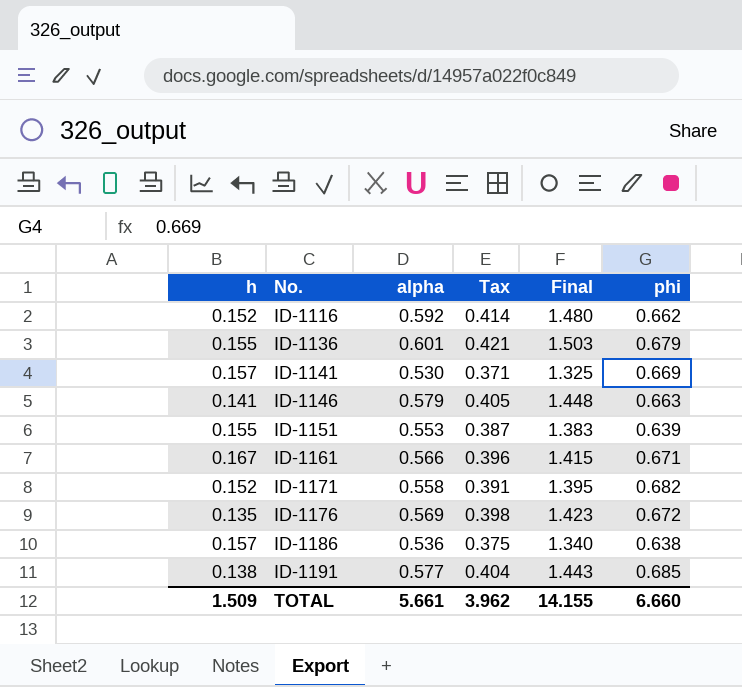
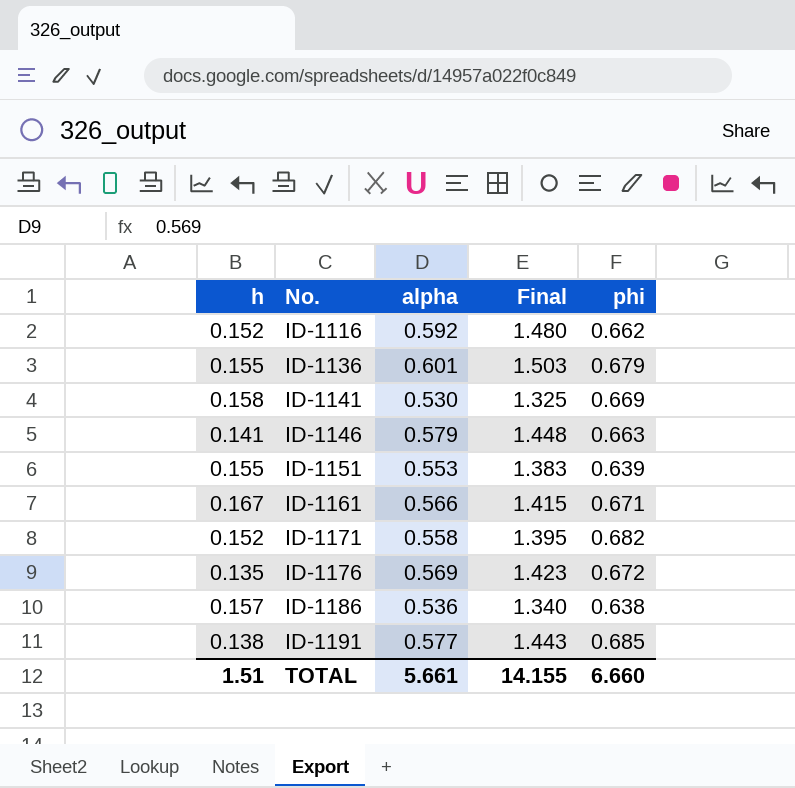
column Tax | formula: [alpha] * 0.7 -> none
ID-1141 | h: 0.157 -> 0.158
TOTAL | h: 1.509 -> 1.51

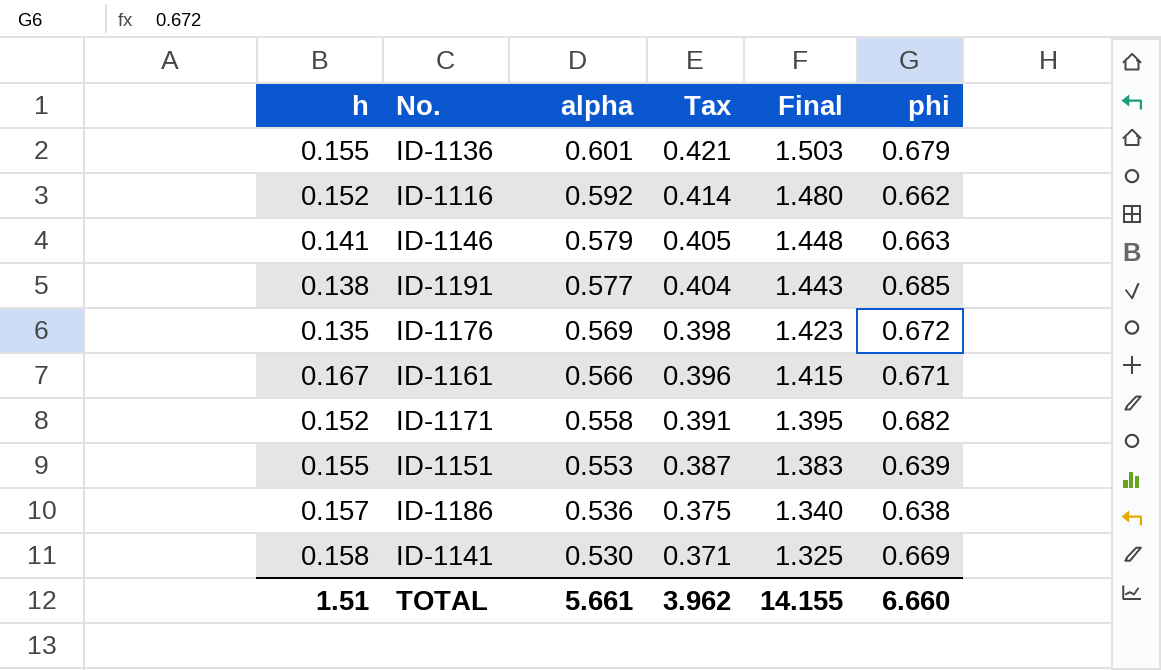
row order: No. ascending -> alpha descending
column Tax | formula: none -> [alpha] * 0.7

